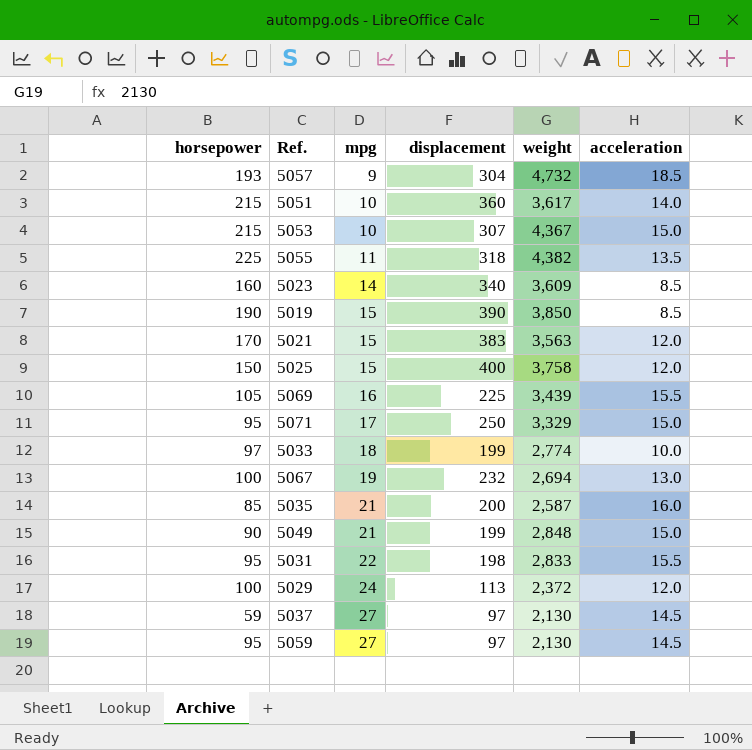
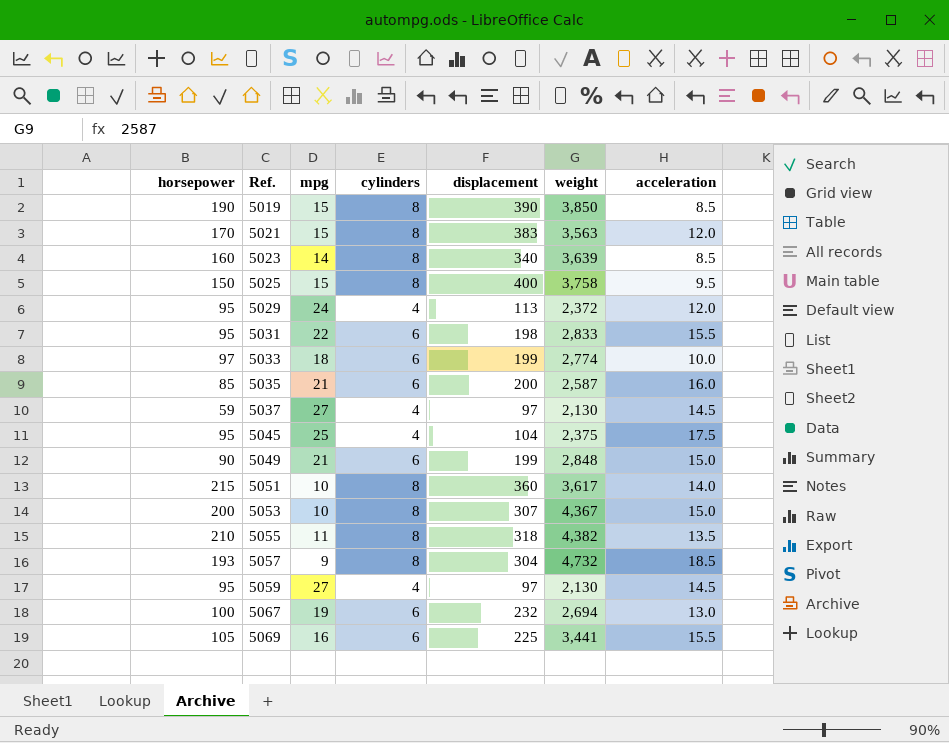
row order: mpg ascending -> Ref. ascending
column cylinders | position: none -> 4
row 5071: 95 | 17 | 250 | 3,329 | 15.0 -> none
5023 | weight: 3,609 -> 3,639
5025 | acceleration: 12.0 -> 9.5
5029 | horsepower: 100 -> 95
row 5045: none -> 95 | 25 | 4 | 104 | 2,375 | 17.5
5053 | horsepower: 215 -> 200
5055 | horsepower: 225 -> 210
5069 | weight: 3,439 -> 3,441

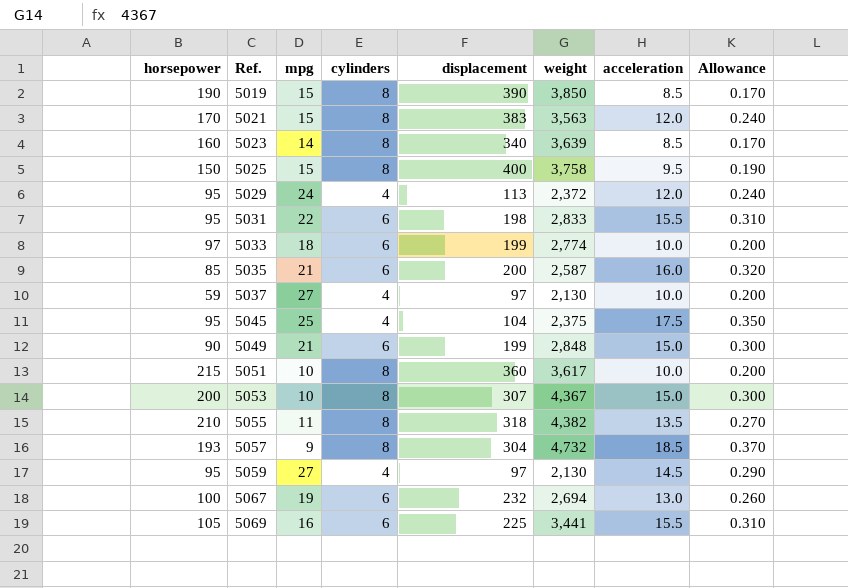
column Allowance | formula: none -> [acceleration] * 0.02
5037 | acceleration: 14.5 -> 10.0
5051 | acceleration: 14.0 -> 10.0

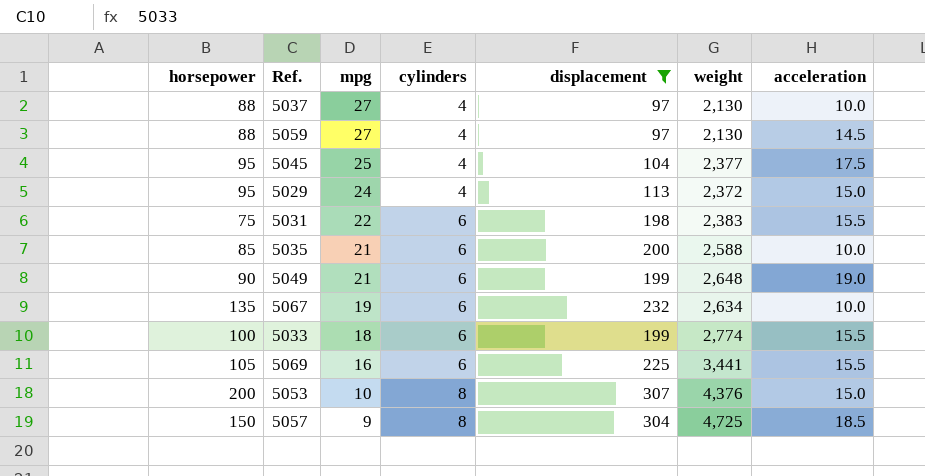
filter: none -> displacement <= 307
row order: Ref. ascending -> mpg descending
column Allowance | formula: [acceleration] * 0.02 -> none
5037 | horsepower: 59 -> 88
5059 | horsepower: 95 -> 88
5045 | weight: 2,375 -> 2,377
5029 | acceleration: 12.0 -> 15.0
5031 | horsepower: 95 -> 75
5031 | weight: 2,833 -> 2,383
5035 | weight: 2,587 -> 2,588
5035 | acceleration: 16.0 -> 10.0
5049 | weight: 2,848 -> 2,648
5049 | acceleration: 15.0 -> 19.0
5067 | horsepower: 100 -> 135
5067 | weight: 2,694 -> 2,634
5067 | acceleration: 13.0 -> 10.0
5033 | horsepower: 97 -> 100
5033 | acceleration: 10.0 -> 15.5
5053 | weight: 4,367 -> 4,376
5057 | horsepower: 193 -> 150
5057 | weight: 4,732 -> 4,725

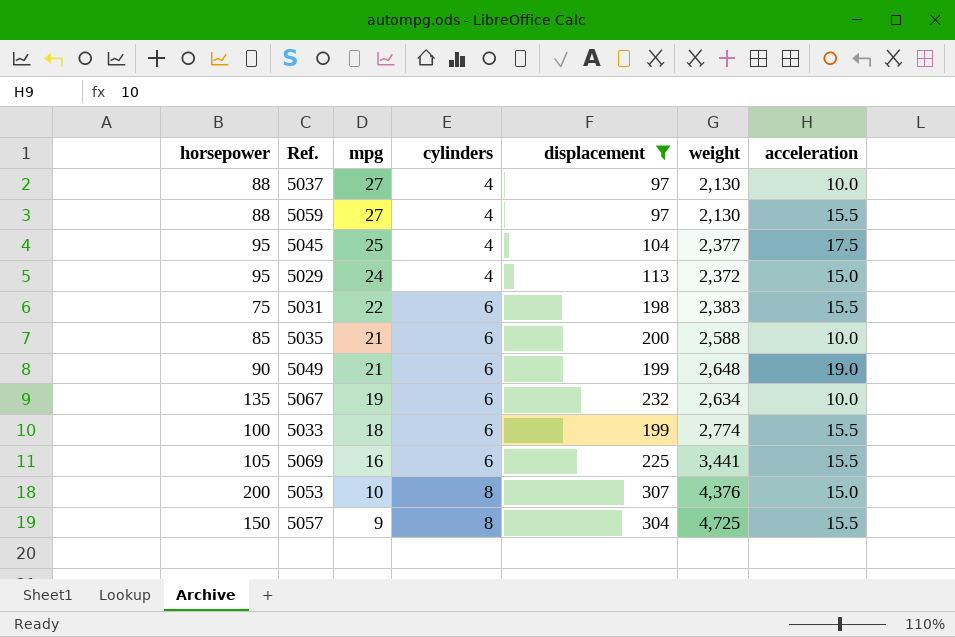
5059 | acceleration: 14.5 -> 15.5
5057 | acceleration: 18.5 -> 15.5

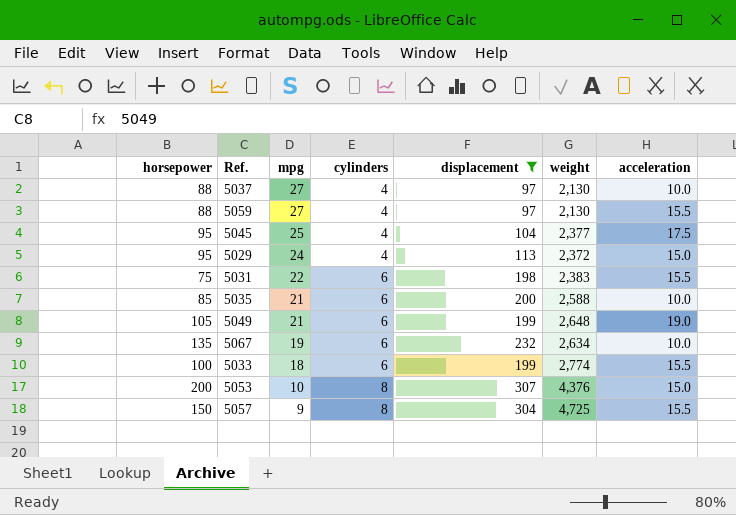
row 5069: 105 | 16 | 6 | 225 | 3,441 | 15.5 -> none
5049 | horsepower: 90 -> 105

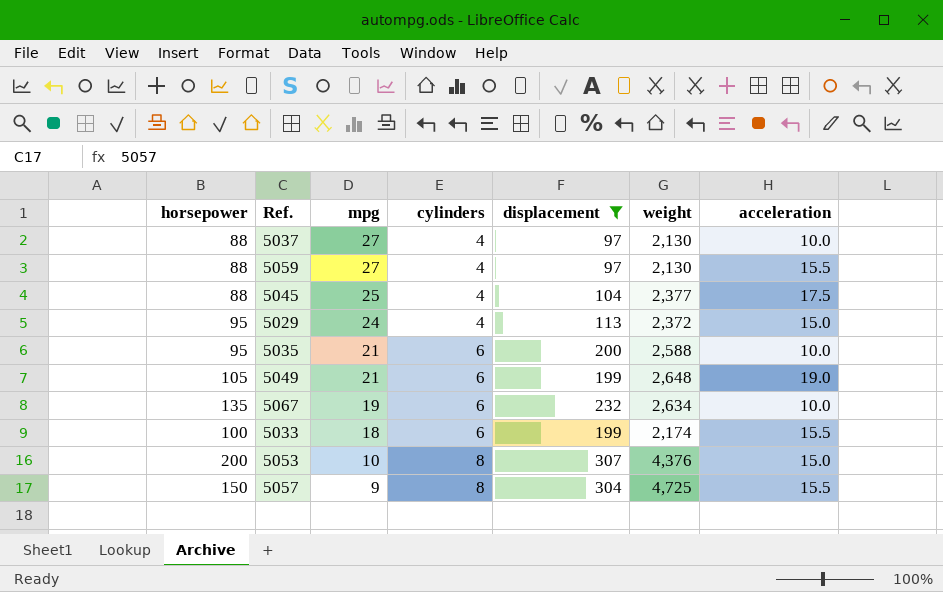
row 5031: 75 | 22 | 6 | 198 | 2,383 | 15.5 -> none
5045 | horsepower: 95 -> 88
5035 | horsepower: 85 -> 95
5033 | weight: 2,774 -> 2,174

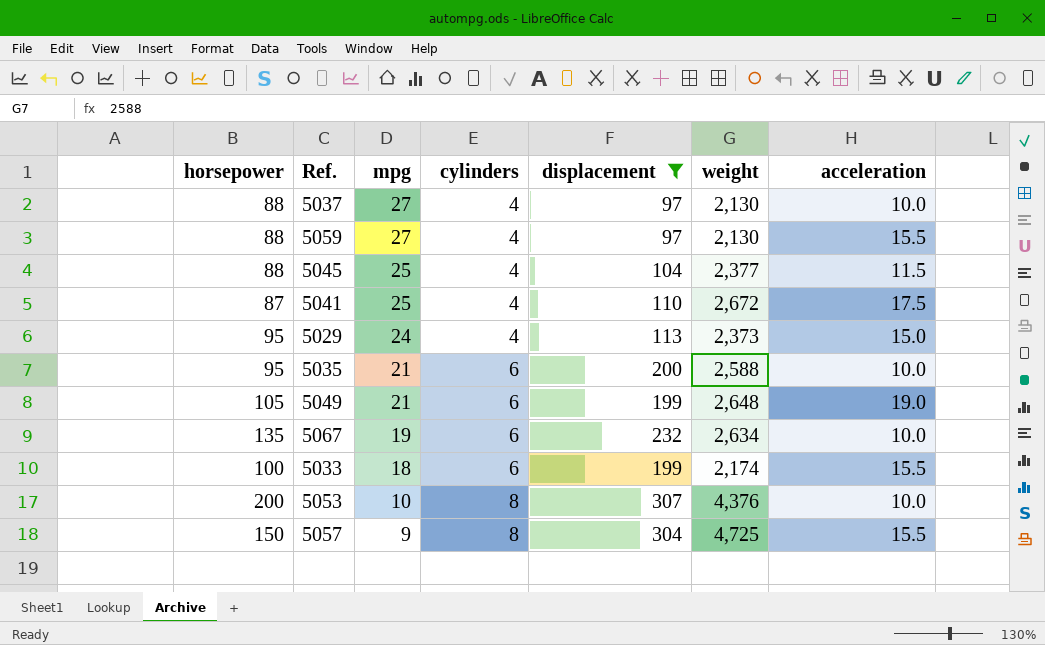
5045 | acceleration: 17.5 -> 11.5
row 5041: none -> 87 | 25 | 4 | 110 | 2,672 | 17.5
5029 | weight: 2,372 -> 2,373
5053 | acceleration: 15.0 -> 10.0

